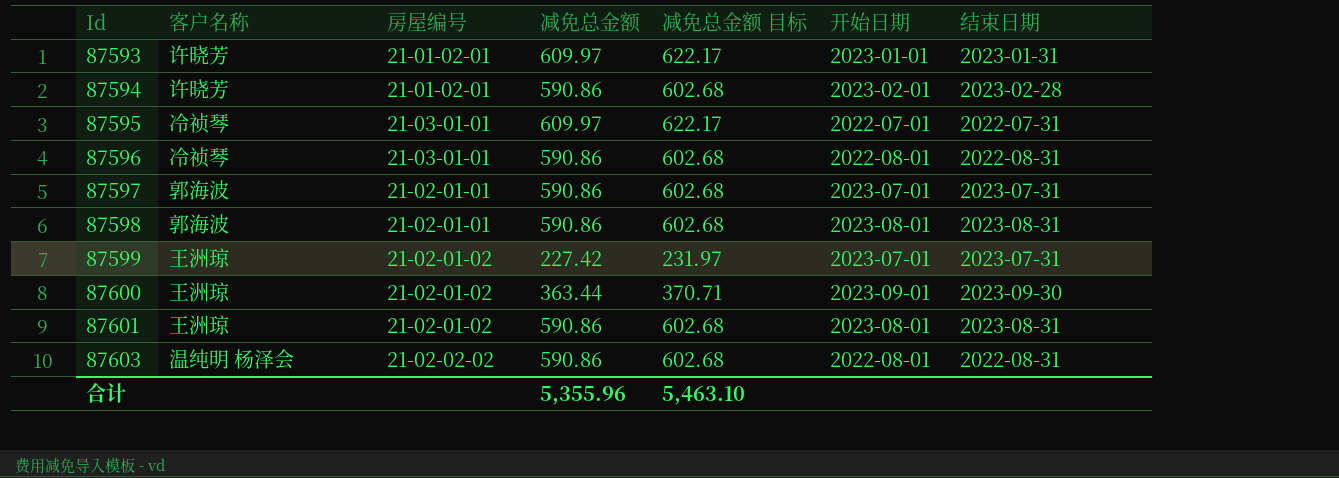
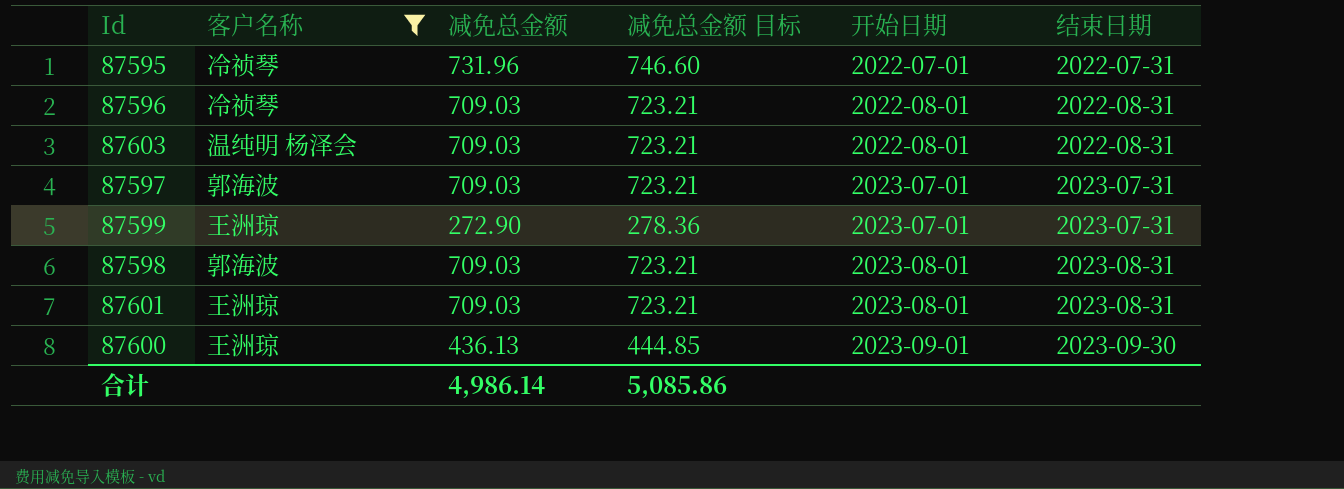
filter: none -> 客户名称 != 许晓芳
row order: Id ascending -> 开始日期 ascending
column 房屋编号 | position: 3 -> none
87595 | 减免总金额: 609.97 -> 731.96
87595 | 减免总金额 目标: 622.17 -> 746.60
87596 | 减免总金额: 590.86 -> 709.03
87596 | 减免总金额 目标: 602.68 -> 723.21
87603 | 减免总金额: 590.86 -> 709.03
87603 | 减免总金额 目标: 602.68 -> 723.21
87597 | 减免总金额: 590.86 -> 709.03
87597 | 减免总金额 目标: 602.68 -> 723.21
87599 | 减免总金额: 227.42 -> 272.90
87599 | 减免总金额 目标: 231.97 -> 278.36
87598 | 减免总金额: 590.86 -> 709.03
87598 | 减免总金额 目标: 602.68 -> 723.21
87601 | 减免总金额: 590.86 -> 709.03
87601 | 减免总金额 目标: 602.68 -> 723.21
87600 | 减免总金额: 363.44 -> 436.13
87600 | 减免总金额 目标: 370.71 -> 444.85
合计 | 减免总金额: 5,355.96 -> 4,986.14
合计 | 减免总金额 目标: 5,463.10 -> 5,085.86

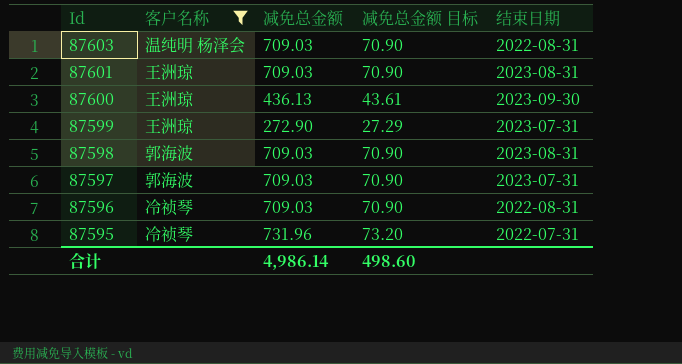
row order: 开始日期 ascending -> Id descending
column 开始日期 | position: 5 -> none
column 减免总金额 目标 | formula: [减免总金额] * 1.02 -> [减免总金额] * 0.1
合计 | 减免总金额 目标: 5,085.86 -> 498.60

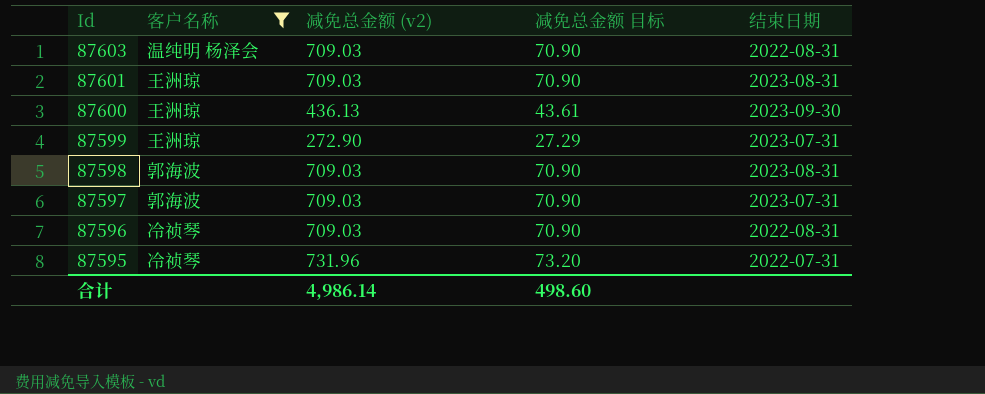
column name: 减免总金额 -> 减免总金额 (v2)

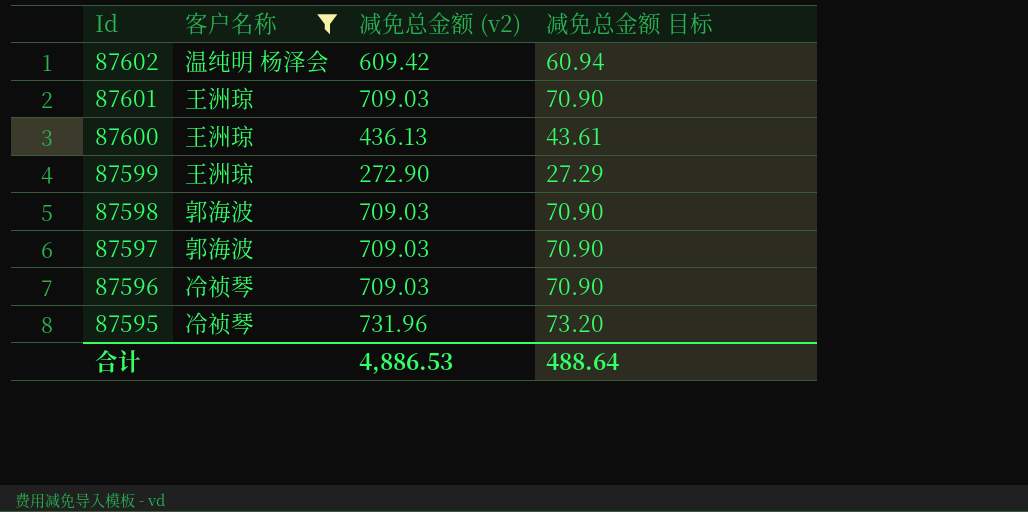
column 结束日期 | position: 5 -> none
row 87603: 温纯明 杨泽会 | 709.03 | 70.90 | 2022-08-31 -> none
row 87602: none -> 温纯明 杨泽会 | 609.42 | 60.94
合计 | 减免总金额 (v2): 4,986.14 -> 4,886.53
合计 | 减免总金额 目标: 498.60 -> 488.64

